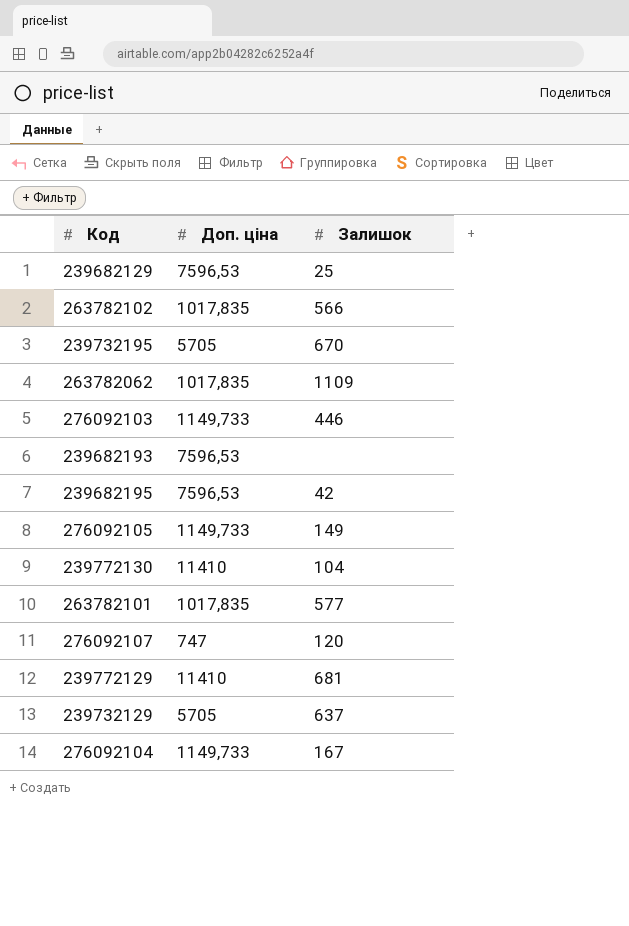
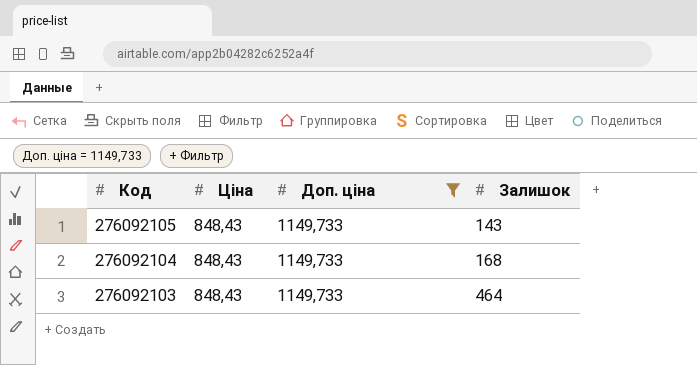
filter: none -> Доп. ціна = 1149,733
row order: none -> Код descending
column Ціна | position: none -> 2
276092105 | Залишок: 149 -> 143
276092104 | Залишок: 167 -> 168
276092103 | Залишок: 446 -> 464

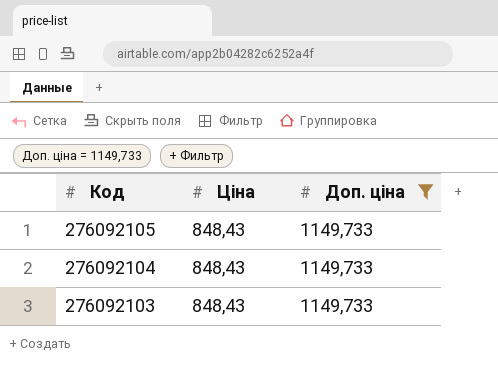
column Залишок | position: 4 -> none

